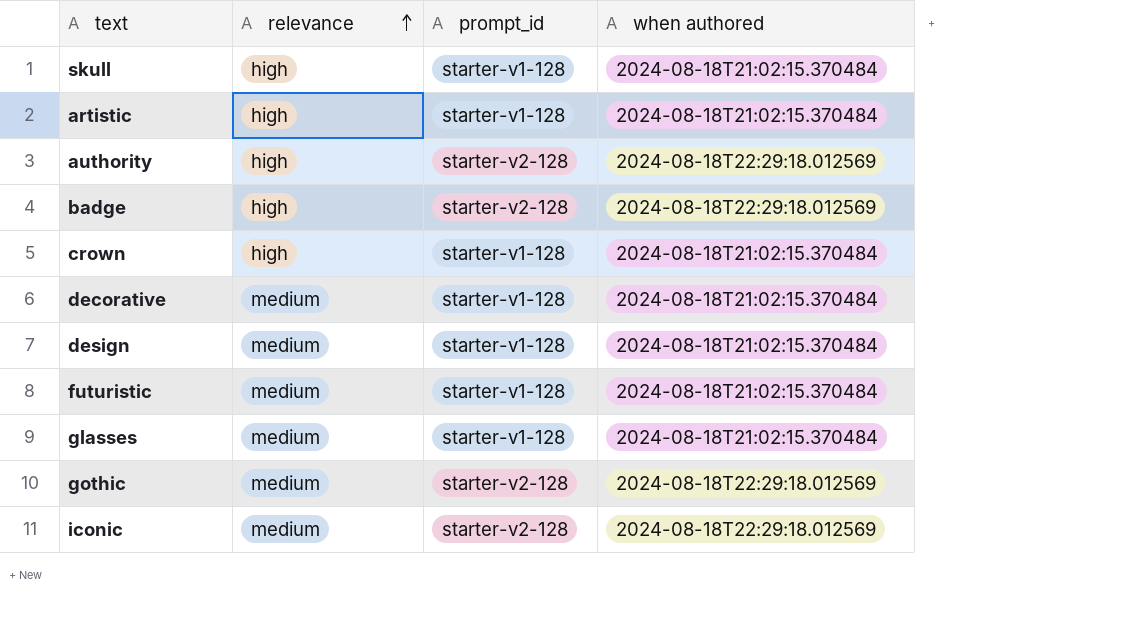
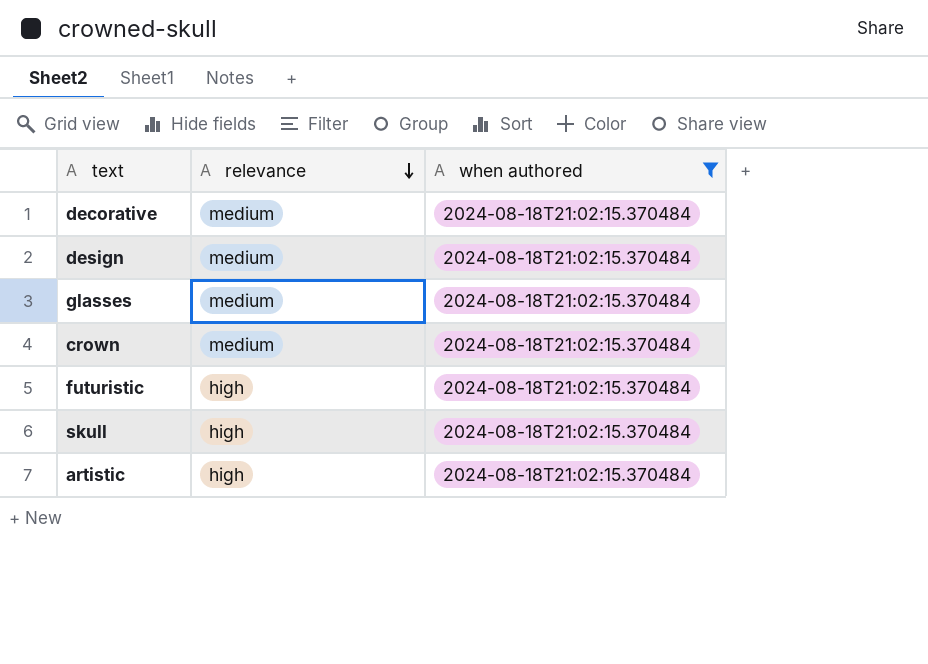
filter: none -> when authored = 2024-08-18T21:02:15.370484
row order: relevance ascending -> relevance descending
column prompt_id | position: 3 -> none
crown | relevance: high -> medium
futuristic | relevance: medium -> high

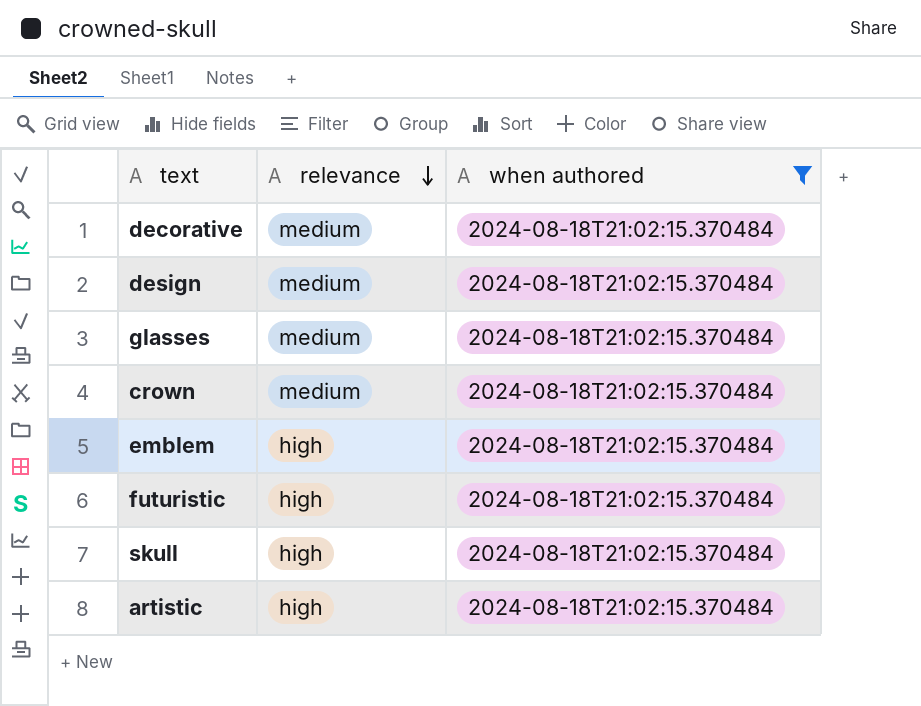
row emblem: none -> high | 2024-08-18T21:02:15.370484

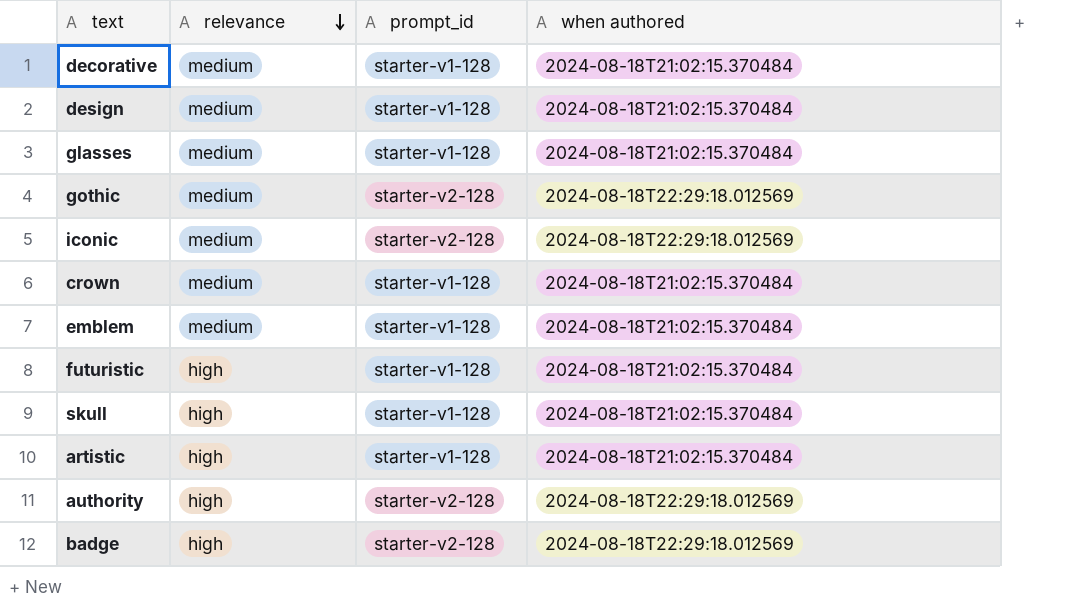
filter: when authored = 2024-08-18T21:02:15.370484 -> none
column prompt_id | position: none -> 3
emblem | relevance: high -> medium

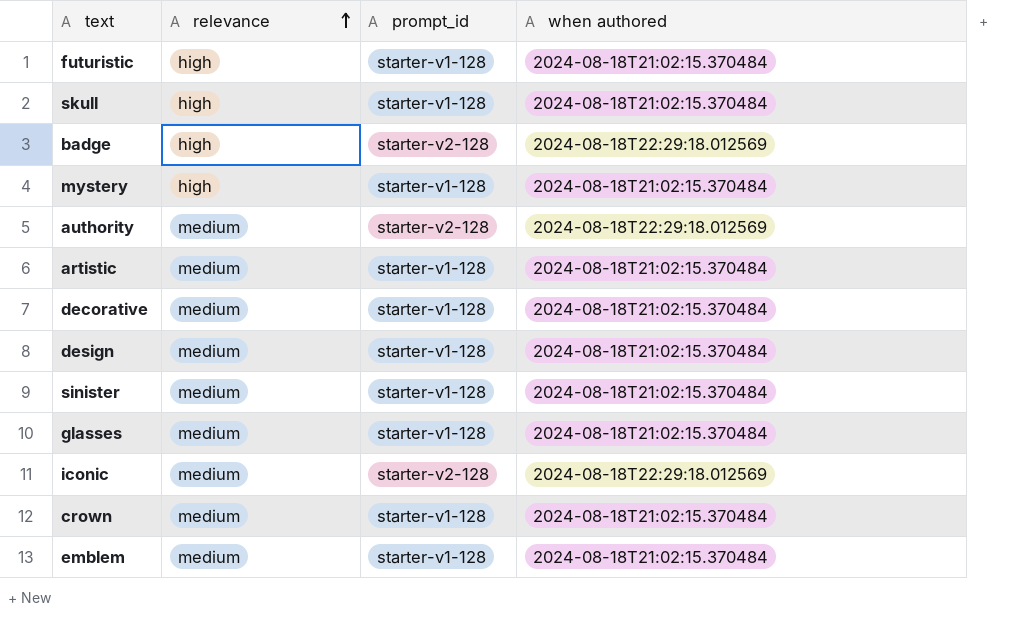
row order: relevance descending -> relevance ascending
row gothic: medium | starter-v2-128 | 2024-08-18T22:29:18.012569 -> none
row mystery: none -> high | starter-v1-128 | 2024-08-18T21:02:15.370484
authority | relevance: high -> medium
artistic | relevance: high -> medium
row sinister: none -> medium | starter-v1-128 | 2024-08-18T21:02:15.370484

